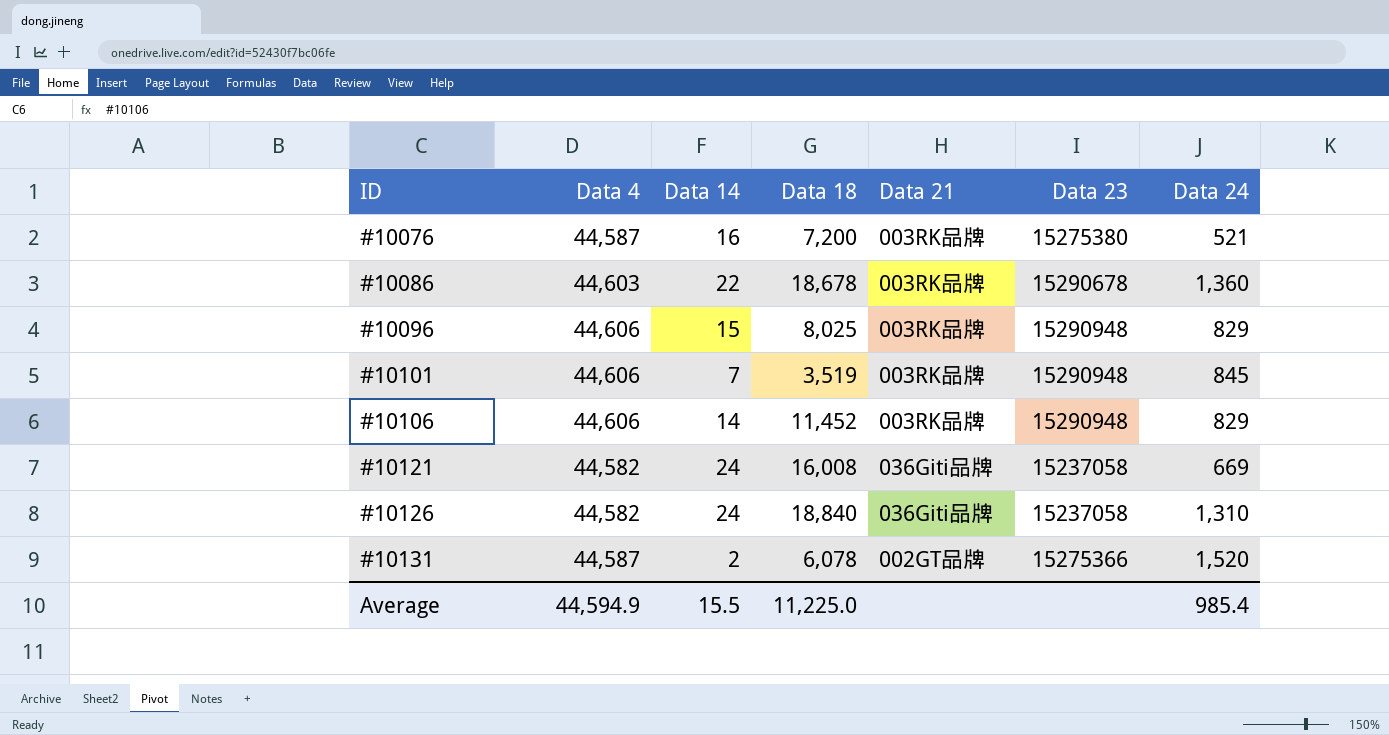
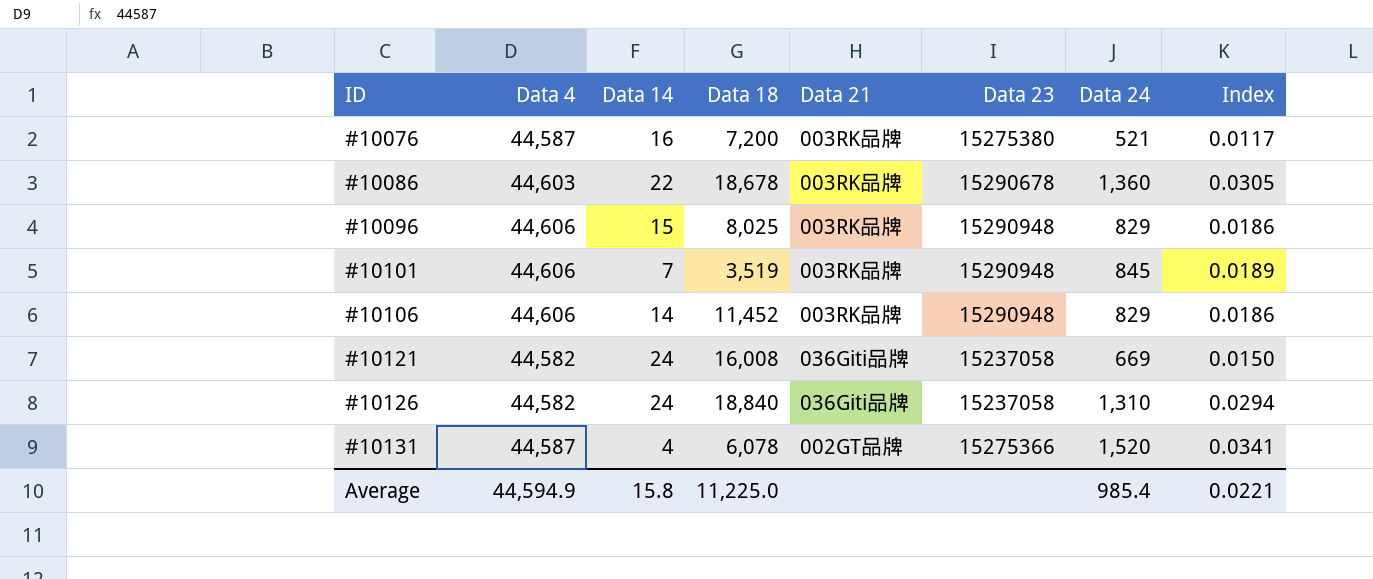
column Index | formula: none -> [Data 24] / [Data 4]
#10131 | Data 14: 2 -> 4
Average | Data 14: 15.5 -> 15.8

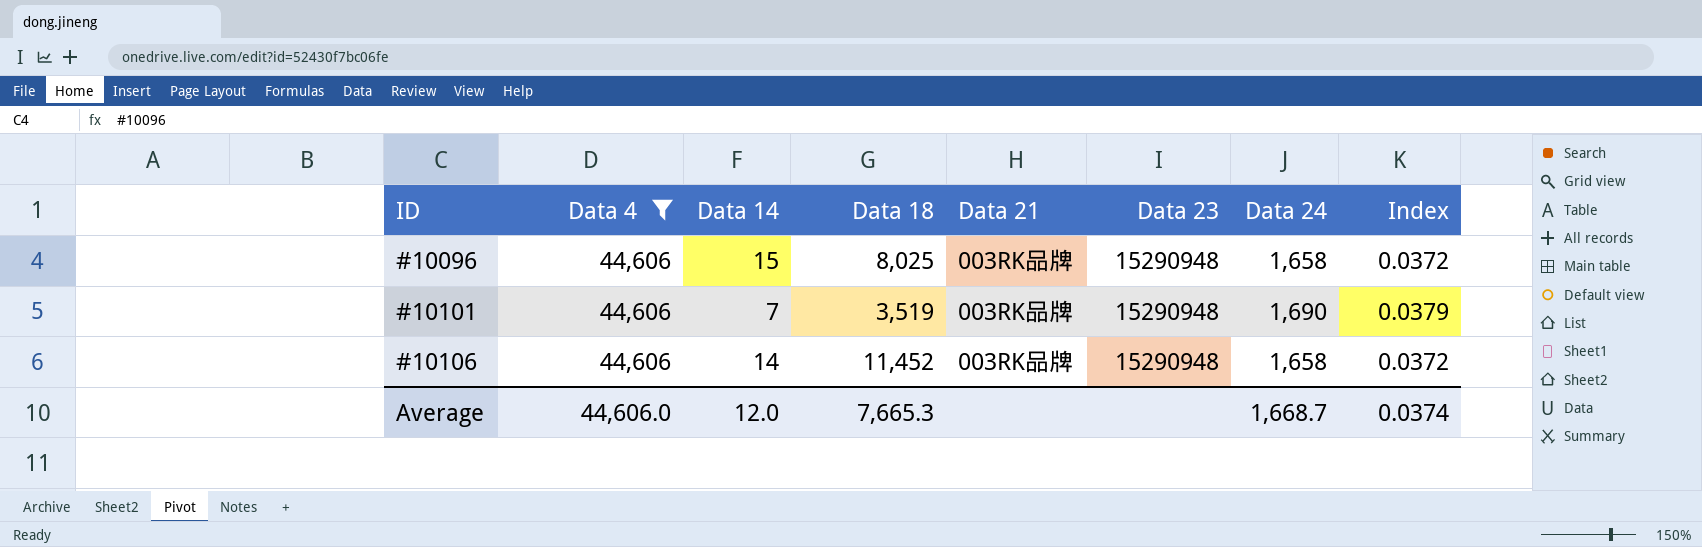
filter: none -> Data 4 = 44,606
#10096 | Data 24: 829 -> 1,658
#10096 | Index: 0.0186 -> 0.0372
#10101 | Data 24: 845 -> 1,690
#10101 | Index: 0.0189 -> 0.0379
#10106 | Data 24: 829 -> 1,658
#10106 | Index: 0.0186 -> 0.0372
Average | Data 4: 44,594.9 -> 44,606.0
Average | Data 14: 15.8 -> 12.0
Average | Data 18: 11,225.0 -> 7,665.3
Average | Data 24: 985.4 -> 1,668.7
Average | Index: 0.0221 -> 0.0374

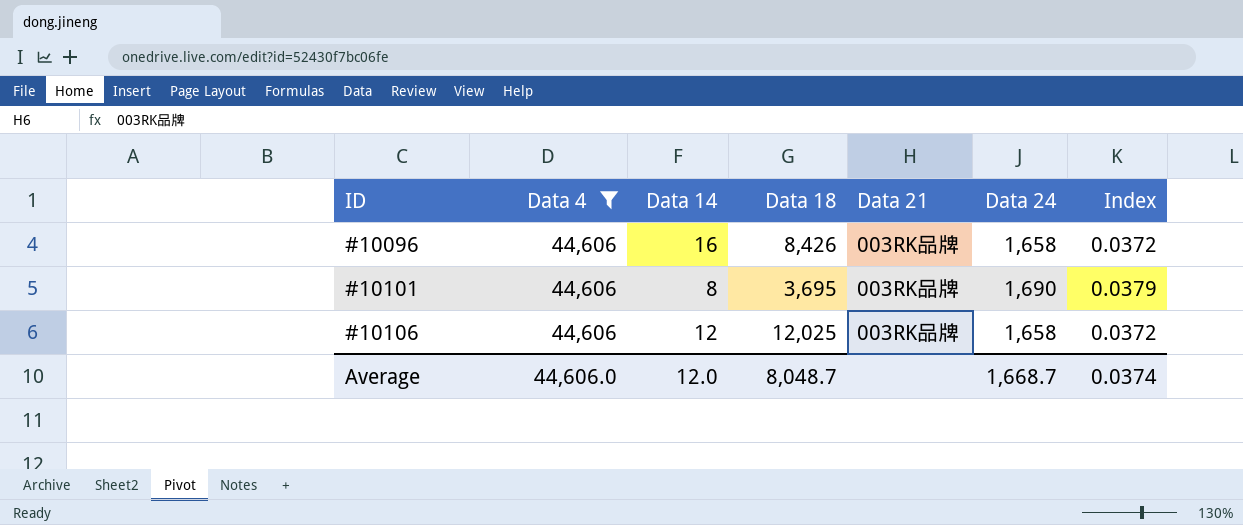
column Data 23 | position: 6 -> none
#10096 | Data 14: 15 -> 16
#10096 | Data 18: 8,025 -> 8,426
#10101 | Data 14: 7 -> 8
#10101 | Data 18: 3,519 -> 3,695
#10106 | Data 14: 14 -> 12
#10106 | Data 18: 11,452 -> 12,025
Average | Data 18: 7,665.3 -> 8,048.7

